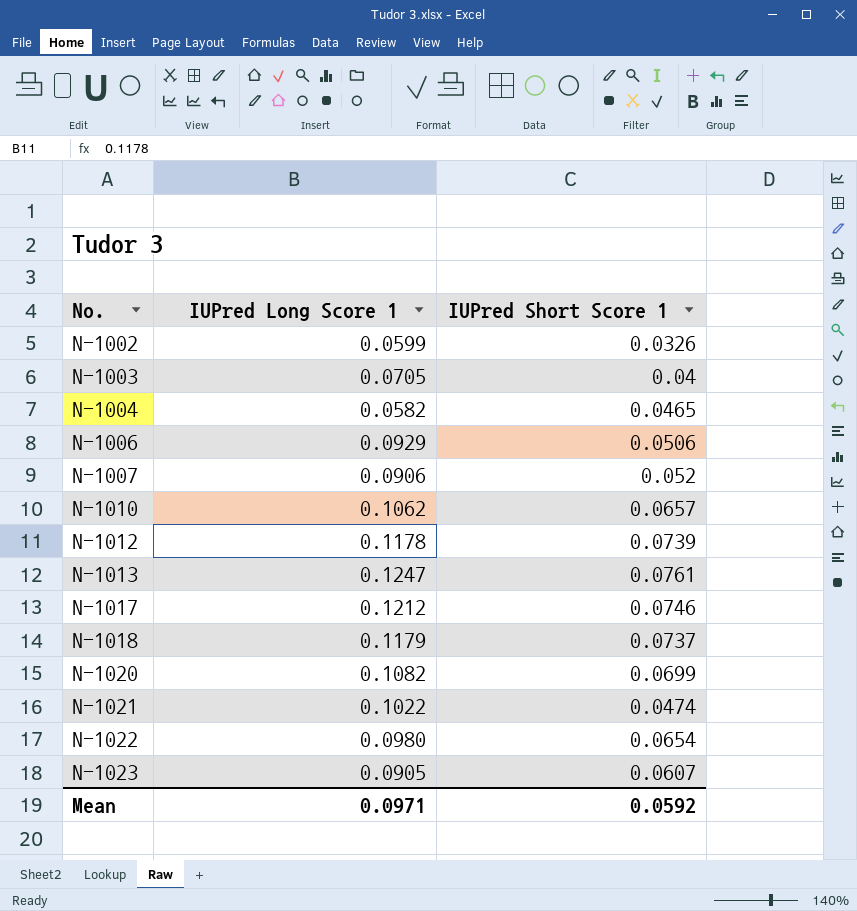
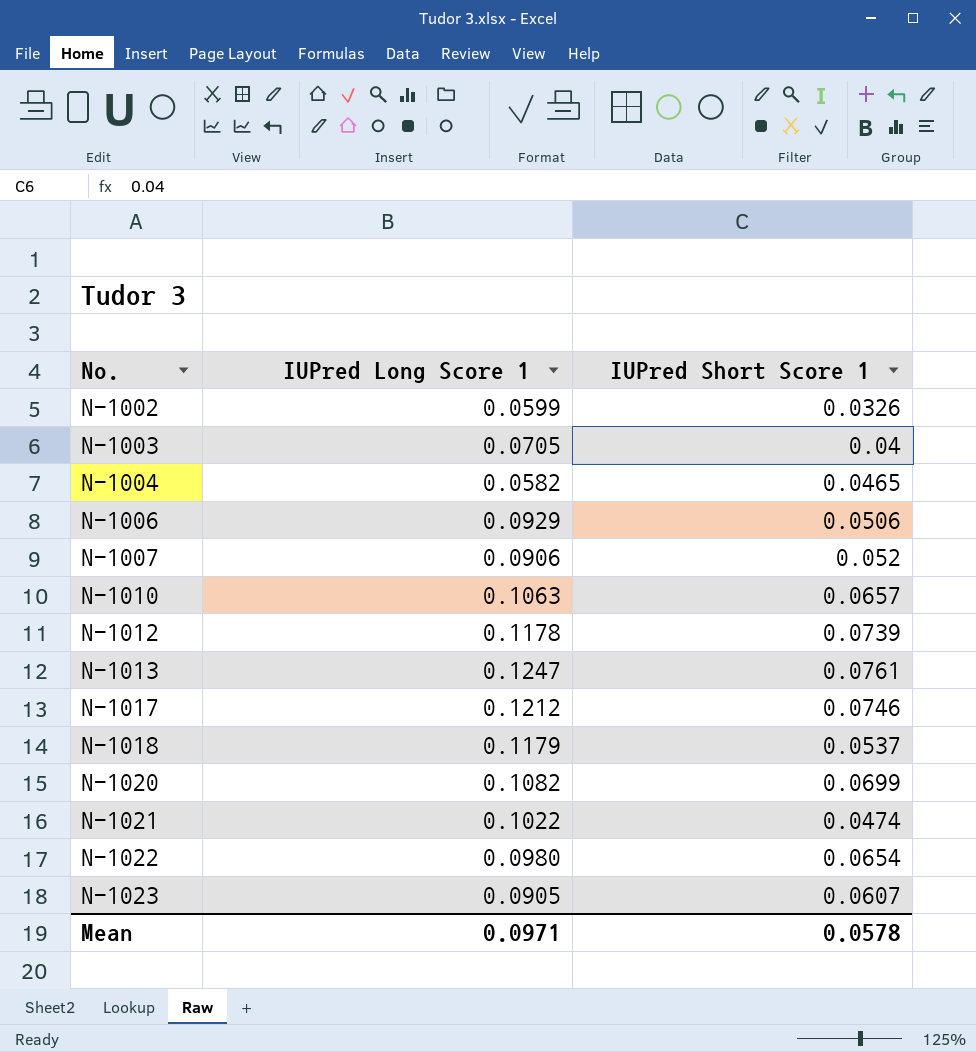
N-1010 | IUPred Long Score 1: 0.1062 -> 0.1063
N-1018 | IUPred Short Score 1: 0.0737 -> 0.0537
Mean | IUPred Short Score 1: 0.0592 -> 0.0578

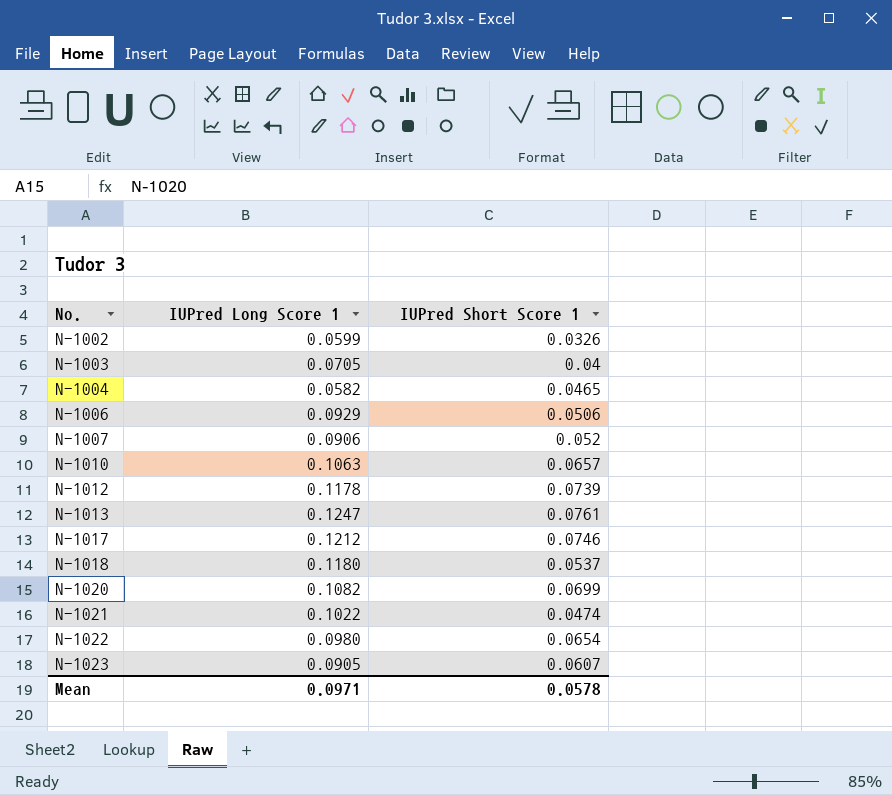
N-1018 | IUPred Long Score 1: 0.1179 -> 0.1180

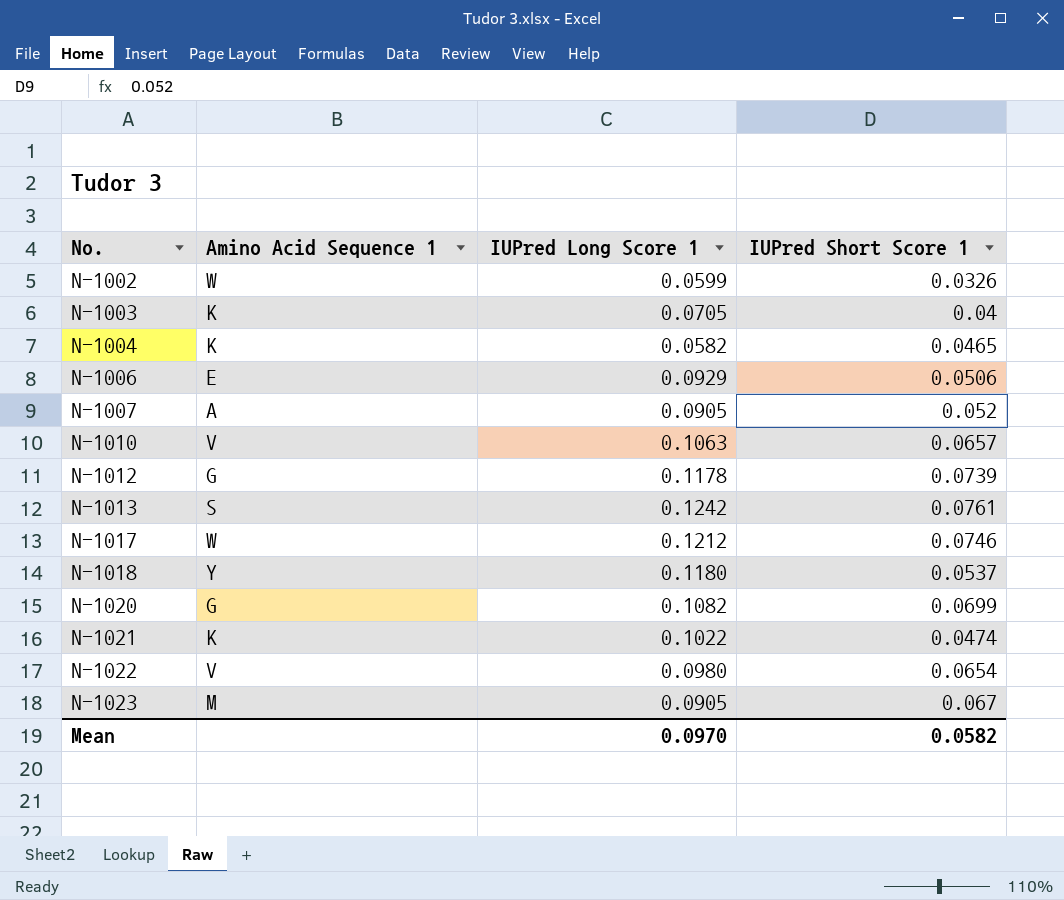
column Amino Acid Sequence 1 | position: none -> 2
N-1007 | IUPred Long Score 1: 0.0906 -> 0.0905
N-1013 | IUPred Long Score 1: 0.1247 -> 0.1242
N-1023 | IUPred Short Score 1: 0.0607 -> 0.067
Mean | IUPred Long Score 1: 0.0971 -> 0.0970
Mean | IUPred Short Score 1: 0.0578 -> 0.0582

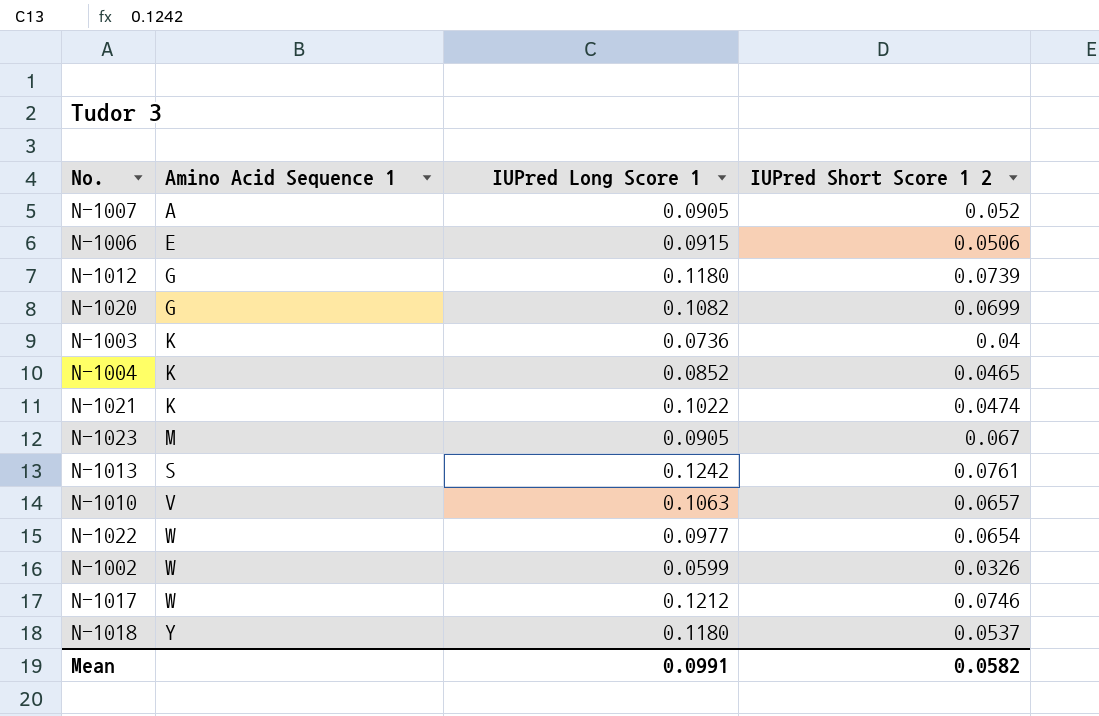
row order: No. ascending -> Amino Acid Sequence 1 ascending
column name: IUPred Short Score 1 -> IUPred Short Score 1 2
N-1006 | IUPred Long Score 1: 0.0929 -> 0.0915
N-1012 | IUPred Long Score 1: 0.1178 -> 0.1180
N-1003 | IUPred Long Score 1: 0.0705 -> 0.0736
N-1004 | IUPred Long Score 1: 0.0582 -> 0.0852
N-1022 | Amino Acid Sequence 1: V -> W
N-1022 | IUPred Long Score 1: 0.0980 -> 0.0977
Mean | IUPred Long Score 1: 0.0970 -> 0.0991

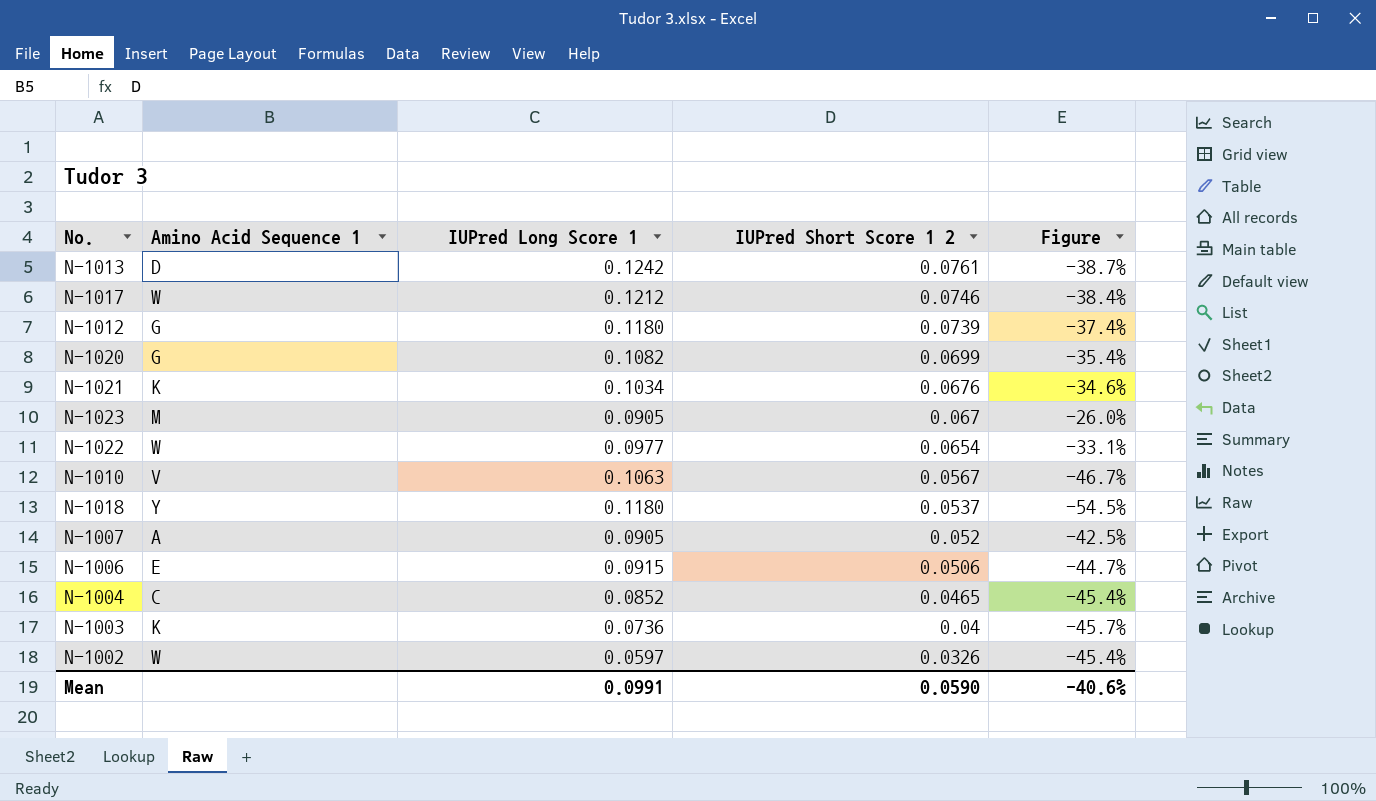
row order: Amino Acid Sequence 1 ascending -> IUPred Short Score 1 2 descending
column Figure | formula: none -> ([IUPred Short Score 1 2] - [IUPred Long Score 1]) / [IUPred Long Score 1]
N-1013 | Amino Acid Sequence 1: S -> D
N-1021 | IUPred Long Score 1: 0.1022 -> 0.1034
N-1021 | IUPred Short Score 1 2: 0.0474 -> 0.0676
N-1010 | IUPred Short Score 1 2: 0.0657 -> 0.0567
N-1004 | Amino Acid Sequence 1: K -> C
N-1002 | IUPred Long Score 1: 0.0599 -> 0.0597
Mean | IUPred Short Score 1 2: 0.0582 -> 0.0590

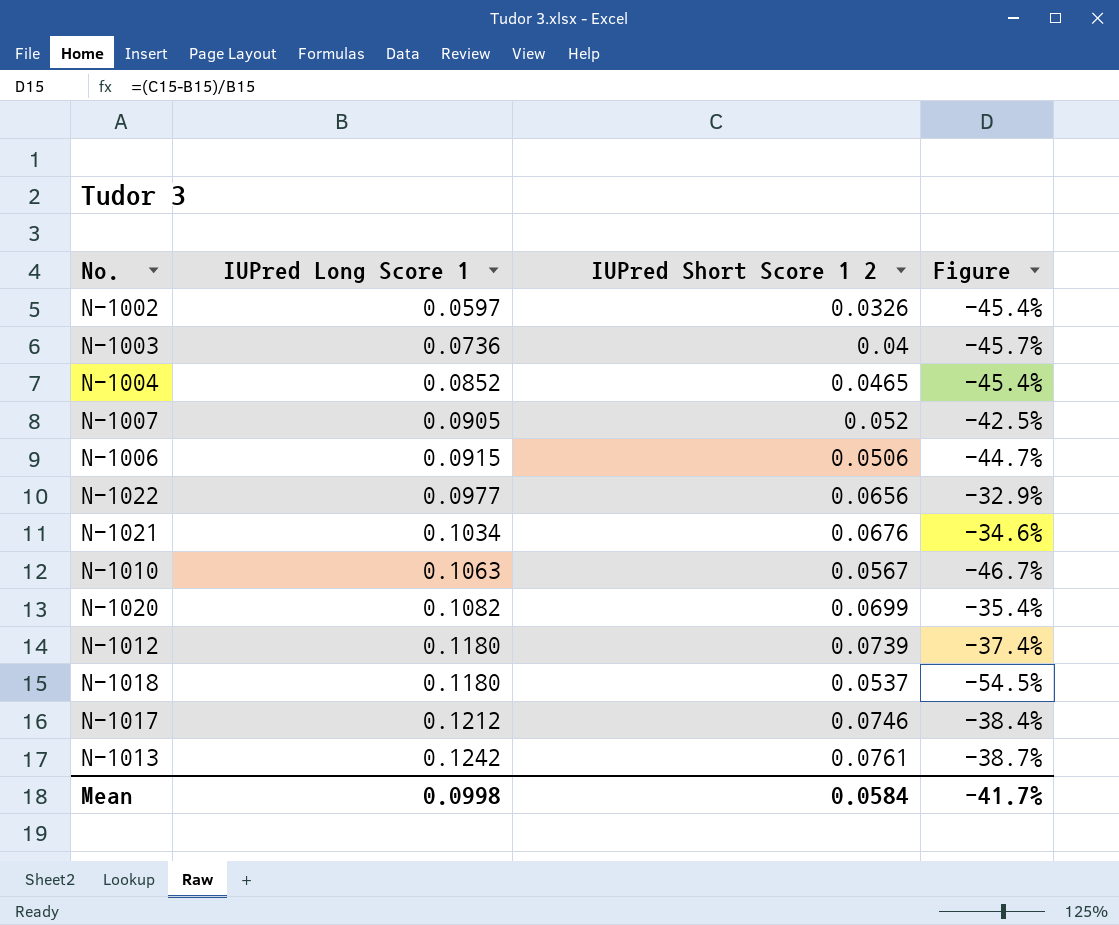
row order: IUPred Short Score 1 2 descending -> IUPred Long Score 1 ascending
column Amino Acid Sequence 1 | position: 2 -> none
row N-1023: M | 0.0905 | 0.067 | -26.0% -> none
N-1022 | IUPred Short Score 1 2: 0.0654 -> 0.0656
N-1022 | Figure: -33.1% -> -32.9%
Mean | IUPred Long Score 1: 0.0991 -> 0.0998
Mean | IUPred Short Score 1 2: 0.0590 -> 0.0584
Mean | Figure: -40.6% -> -41.7%

